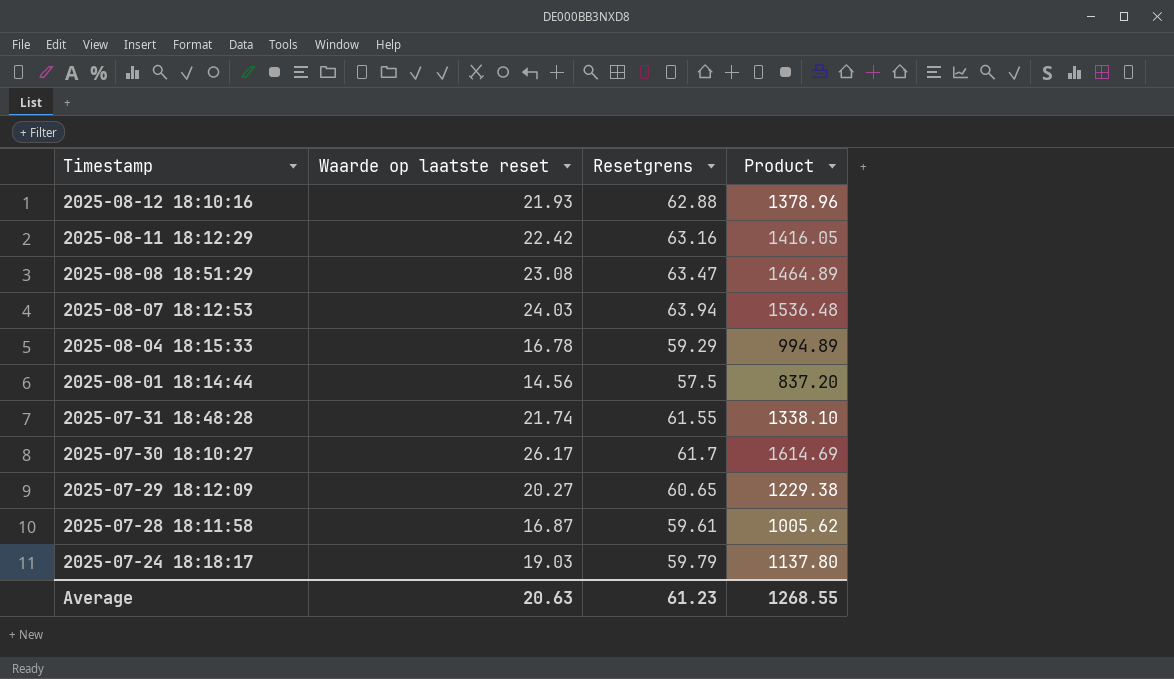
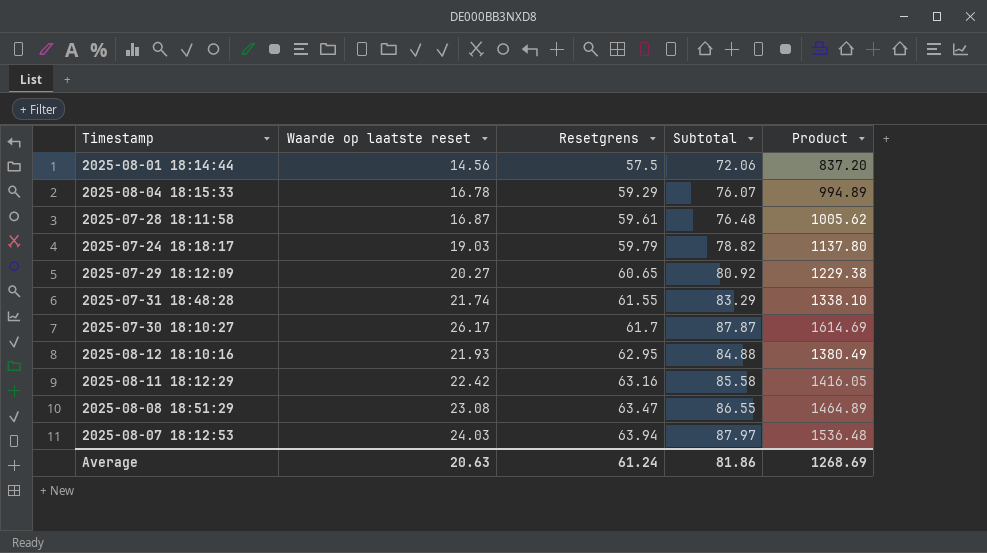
row order: Timestamp descending -> Resetgrens ascending
column Subtotal | formula: none -> [Waarde op laatste reset] + [Resetgrens]
2025-08-12 18:10:16 | Resetgrens: 62.88 -> 62.95
2025-08-12 18:10:16 | Product: 1378.96 -> 1380.49
Average | Resetgrens: 61.23 -> 61.24
Average | Product: 1268.55 -> 1268.69

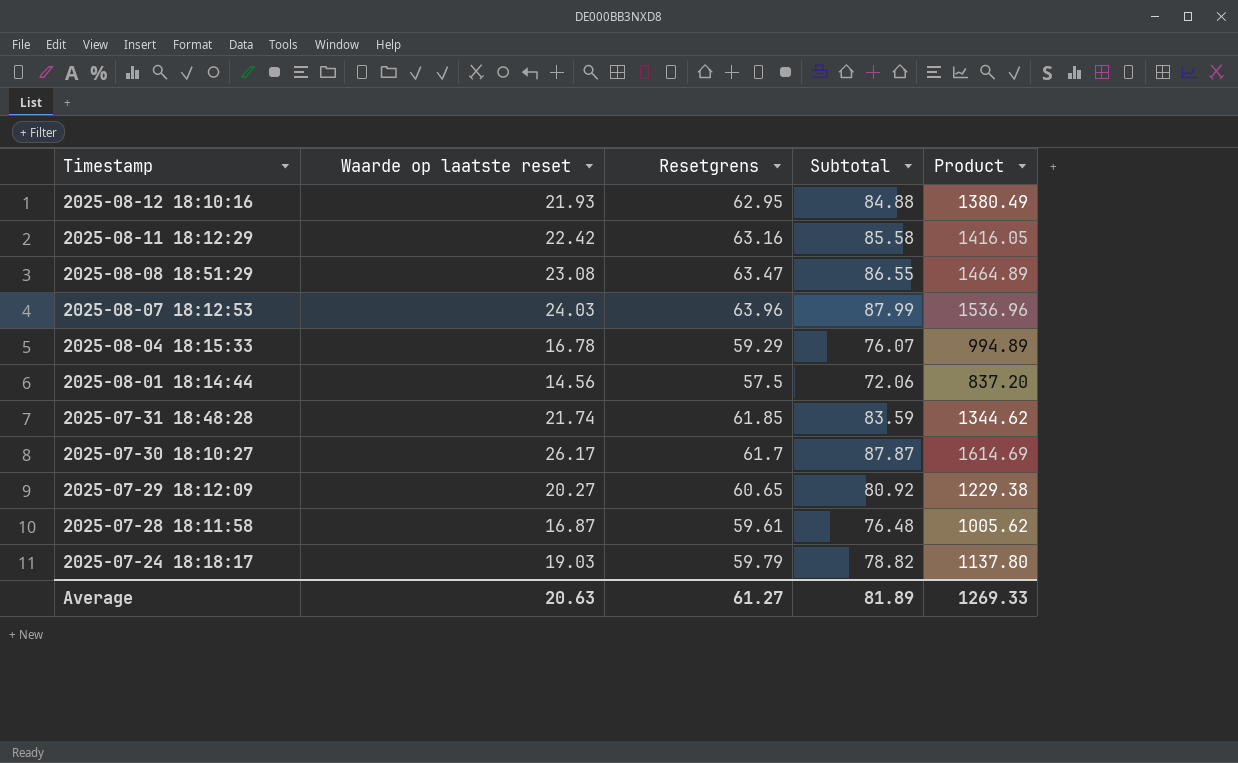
row order: Resetgrens ascending -> Timestamp descending
2025-08-07 18:12:53 | Resetgrens: 63.94 -> 63.96
2025-08-07 18:12:53 | Subtotal: 87.97 -> 87.99
2025-08-07 18:12:53 | Product: 1536.48 -> 1536.96
2025-07-31 18:48:28 | Resetgrens: 61.55 -> 61.85
2025-07-31 18:48:28 | Subtotal: 83.29 -> 83.59
2025-07-31 18:48:28 | Product: 1338.10 -> 1344.62
Average | Resetgrens: 61.24 -> 61.27
Average | Subtotal: 81.86 -> 81.89
Average | Product: 1268.69 -> 1269.33

